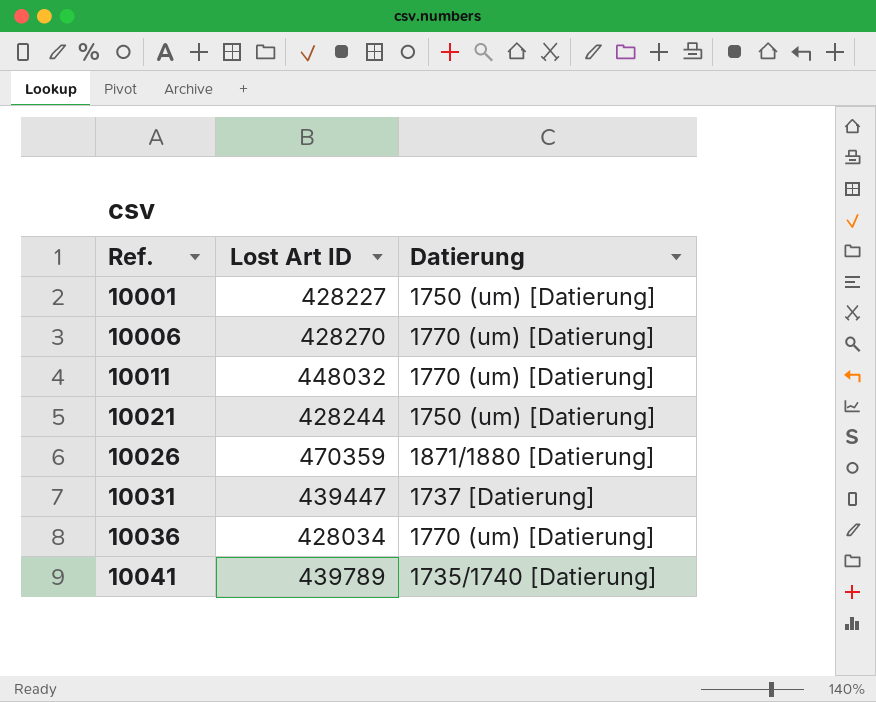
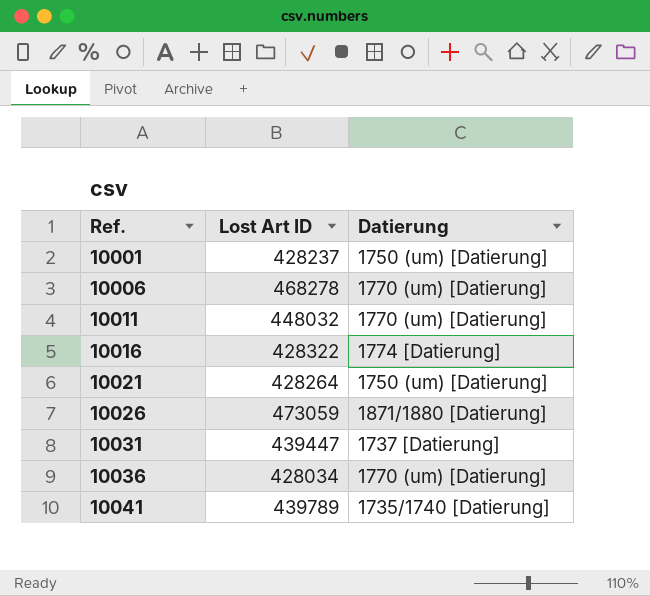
10001 | Lost Art ID: 428227 -> 428237
10006 | Lost Art ID: 428270 -> 468278
row 10016: none -> 428322 | 1774 [Datierung]
10021 | Lost Art ID: 428244 -> 428264
10026 | Lost Art ID: 470359 -> 473059

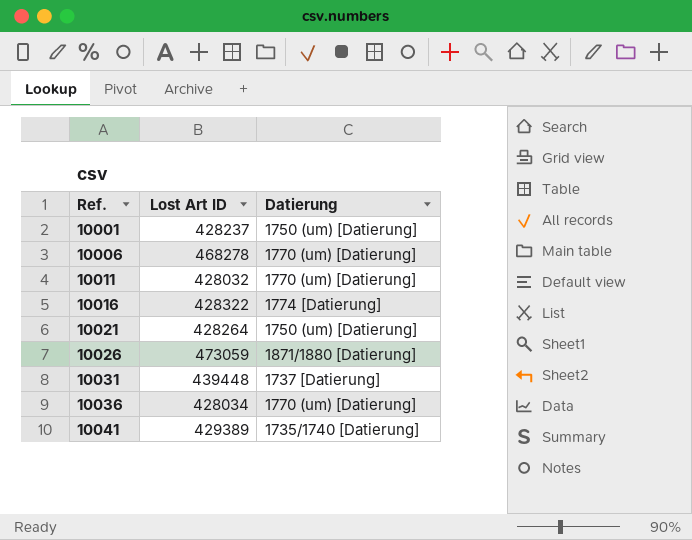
10011 | Lost Art ID: 448032 -> 428032
10031 | Lost Art ID: 439447 -> 439448
10041 | Lost Art ID: 439789 -> 429389

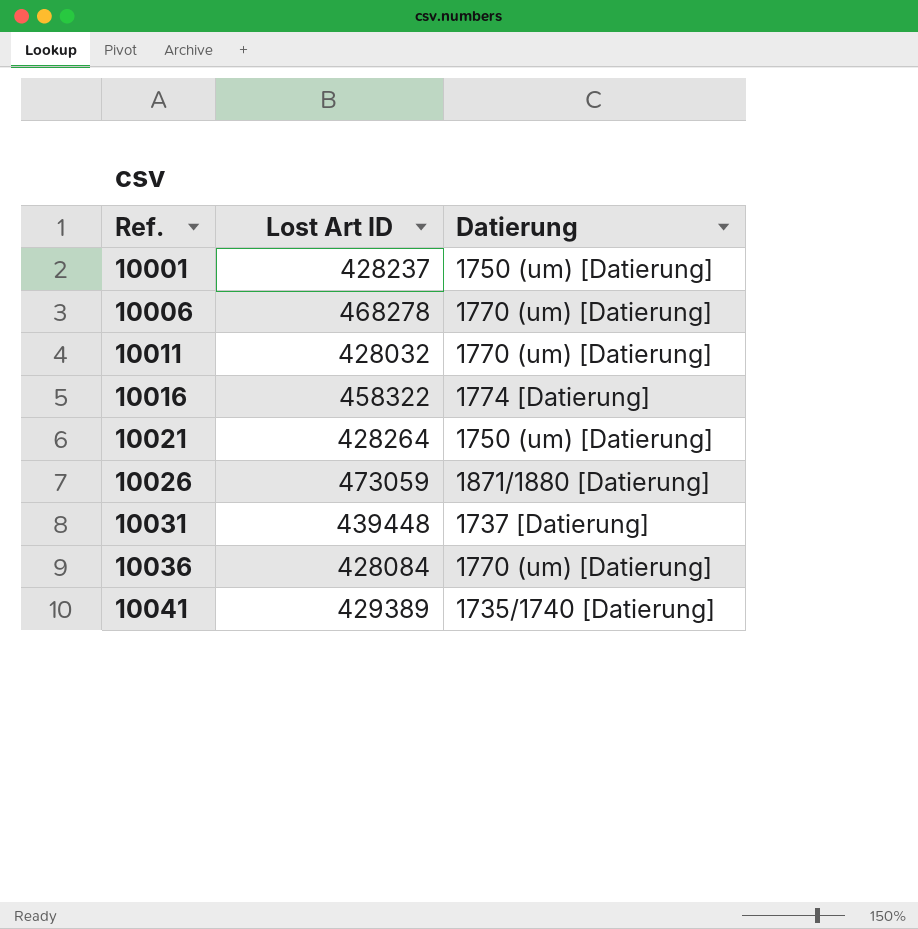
10016 | Lost Art ID: 428322 -> 458322
10036 | Lost Art ID: 428034 -> 428084

